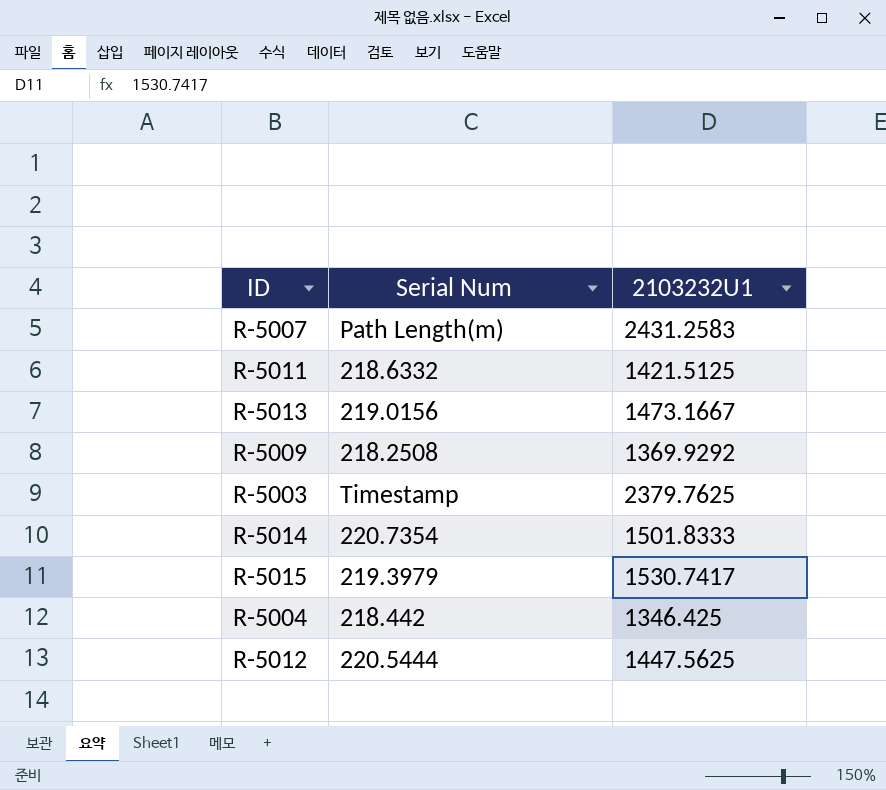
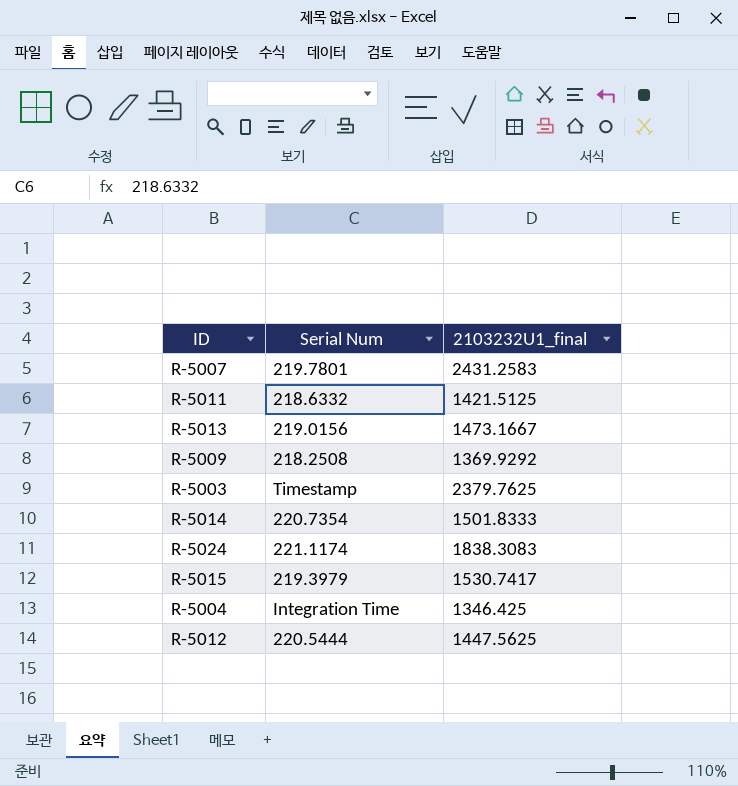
column name: 2103232U1 -> 2103232U1_final
R-5007 | Serial Num: Path Length(m) -> 219.7801
row R-5024: none -> 221.1174 | 1838.3083
R-5004 | Serial Num: 218.442 -> Integration Time

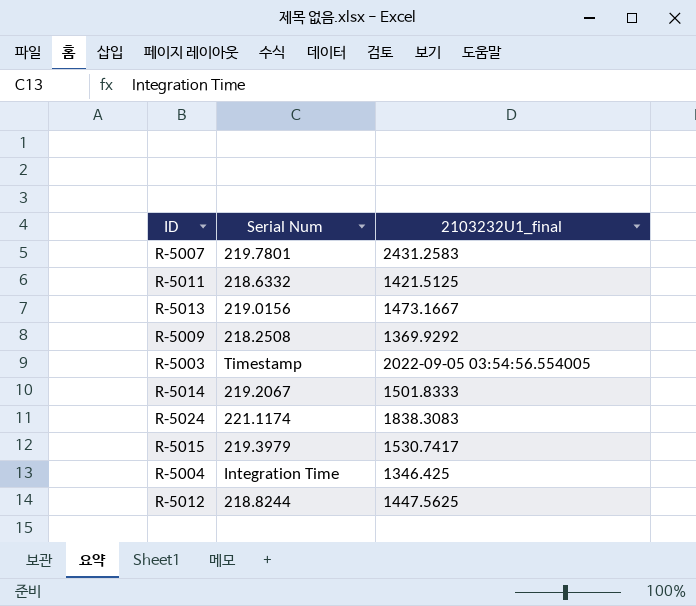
R-5003 | 2103232U1_final: 2379.7625 -> 2022-09-05 03:54:56.554005
R-5014 | Serial Num: 220.7354 -> 219.2067
R-5012 | Serial Num: 220.5444 -> 218.8244

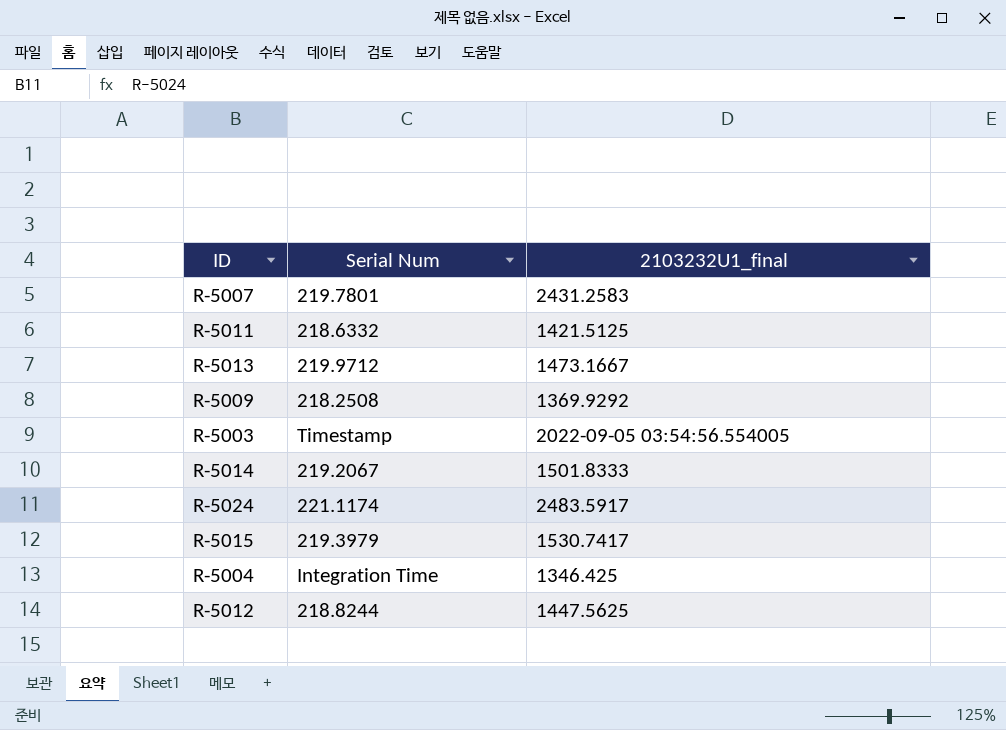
R-5013 | Serial Num: 219.0156 -> 219.9712
R-5024 | 2103232U1_final: 1838.3083 -> 2483.5917

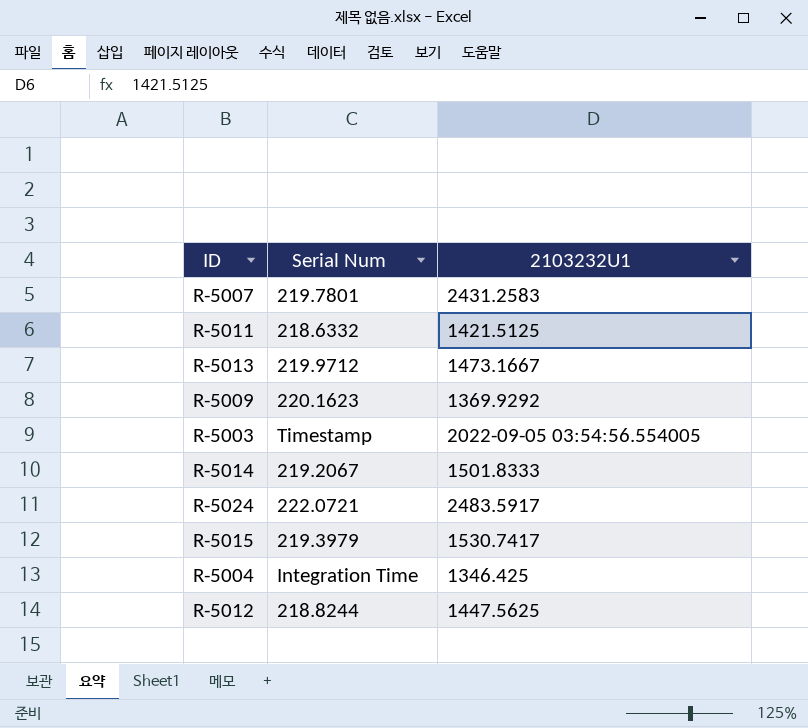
column name: 2103232U1_final -> 2103232U1
R-5009 | Serial Num: 218.2508 -> 220.1623
R-5024 | Serial Num: 221.1174 -> 222.0721

